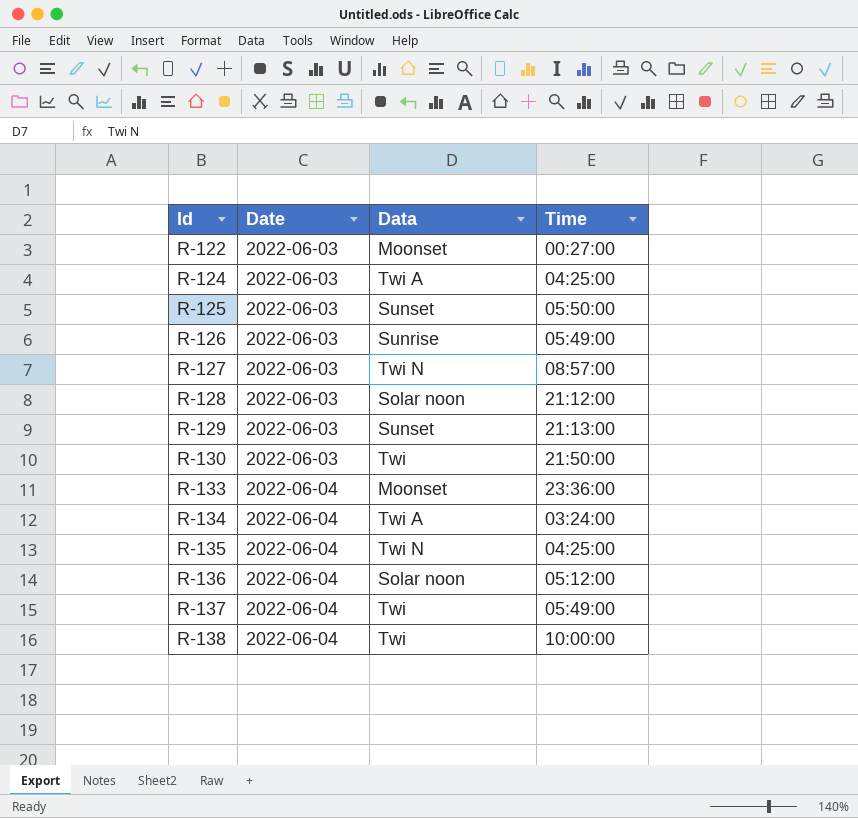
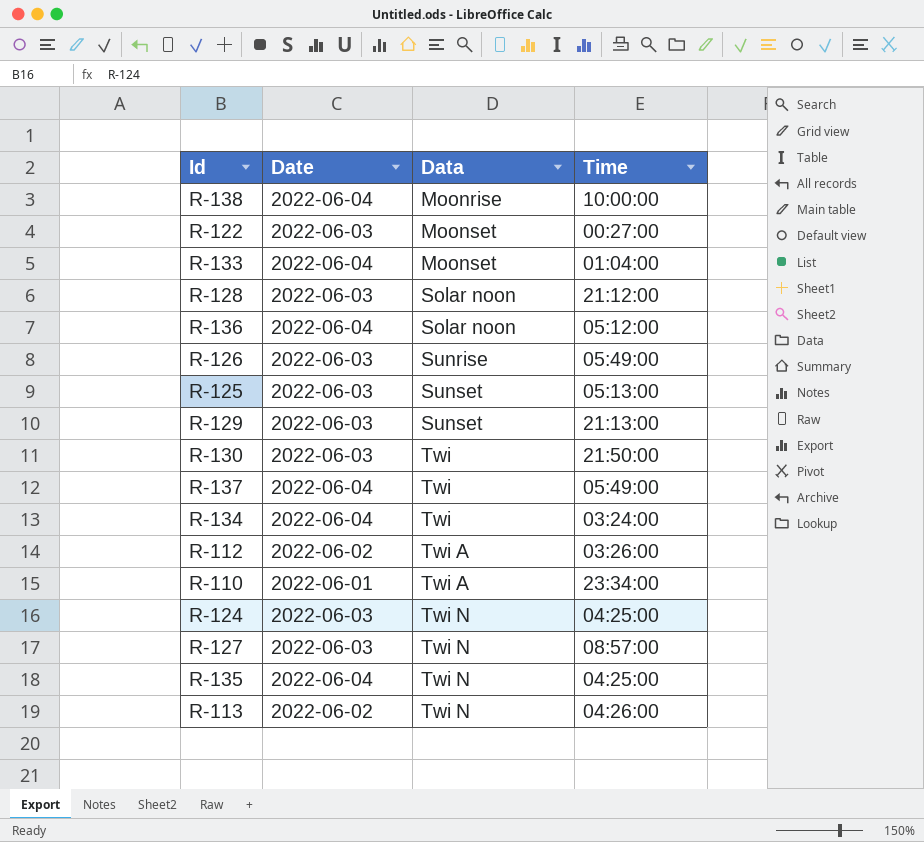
row order: Id ascending -> Data ascending
R-138 | Data: Twi -> Moonrise
R-133 | Time: 23:36:00 -> 01:04:00
R-125 | Time: 05:50:00 -> 05:13:00
R-134 | Data: Twi A -> Twi
row R-112: none -> 2022-06-02 | Twi A | 03:26:00
row R-110: none -> 2022-06-01 | Twi A | 23:34:00
R-124 | Data: Twi A -> Twi N
row R-113: none -> 2022-06-02 | Twi N | 04:26:00

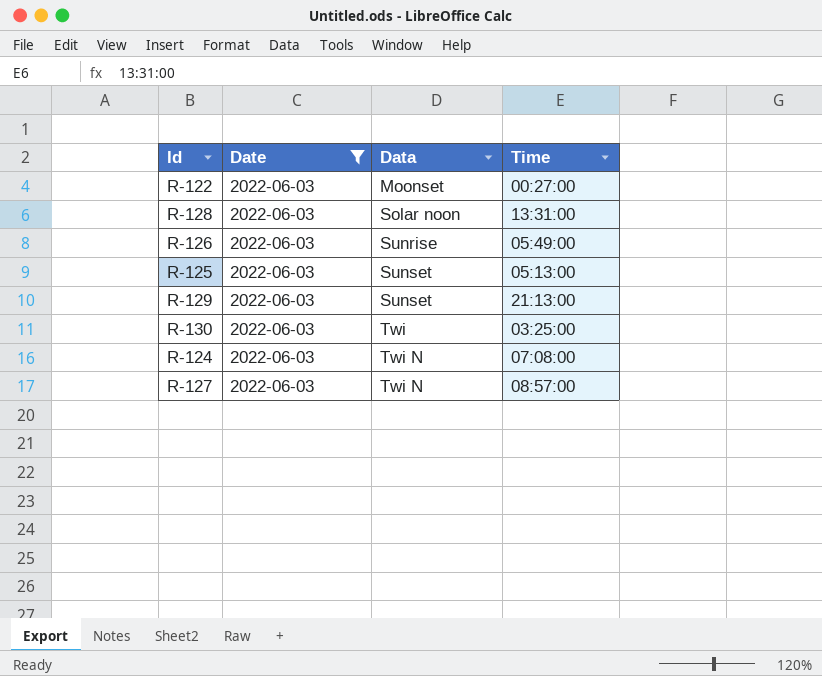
filter: none -> Date = 2022-06-03
R-128 | Time: 21:12:00 -> 13:31:00
R-130 | Time: 21:50:00 -> 03:25:00
R-124 | Time: 04:25:00 -> 07:08:00

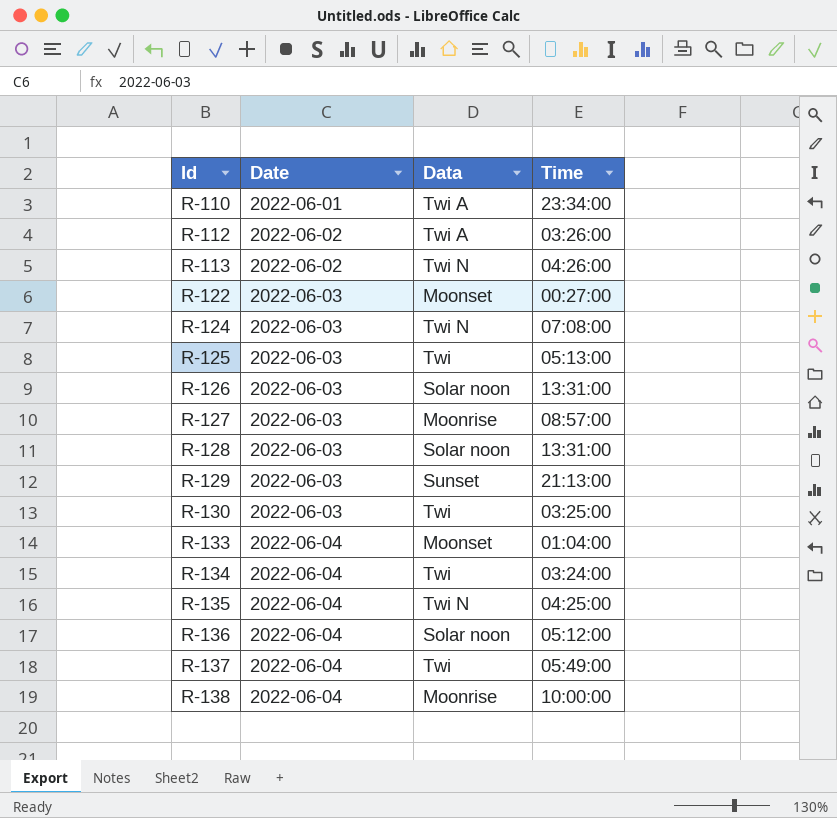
filter: Date = 2022-06-03 -> none
row order: Data ascending -> Id ascending
R-125 | Data: Sunset -> Twi
R-126 | Data: Sunrise -> Solar noon
R-126 | Time: 05:49:00 -> 13:31:00
R-127 | Data: Twi N -> Moonrise

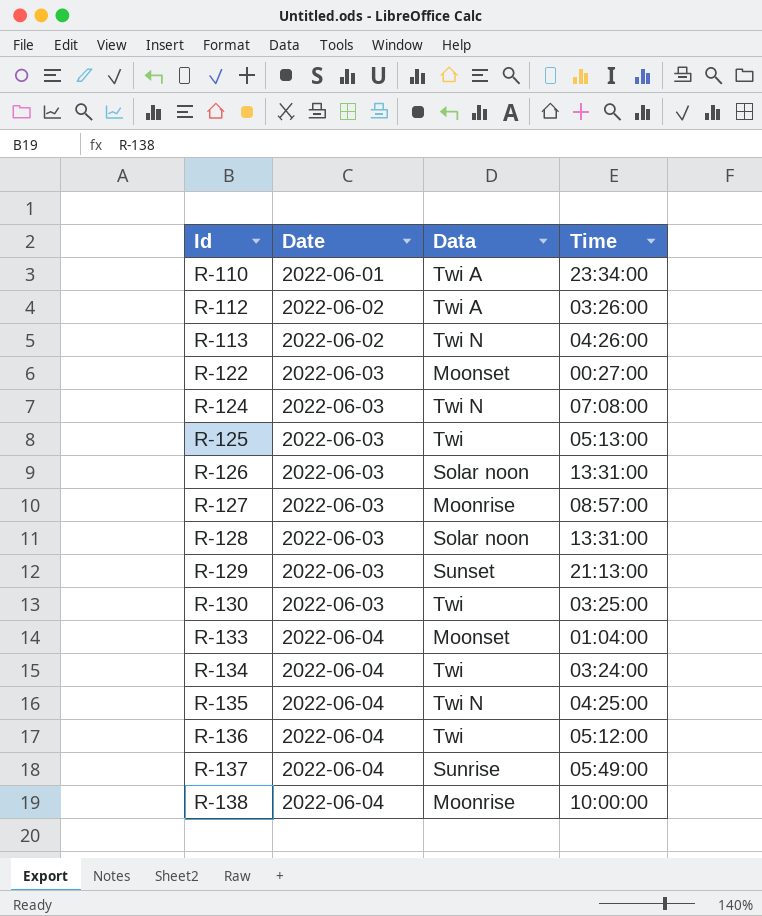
R-136 | Data: Solar noon -> Twi
R-137 | Data: Twi -> Sunrise

